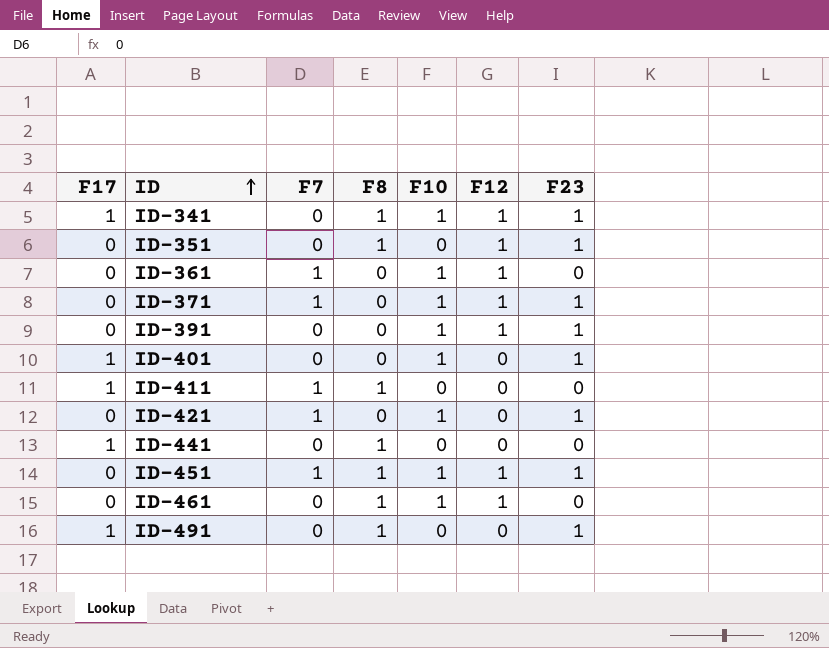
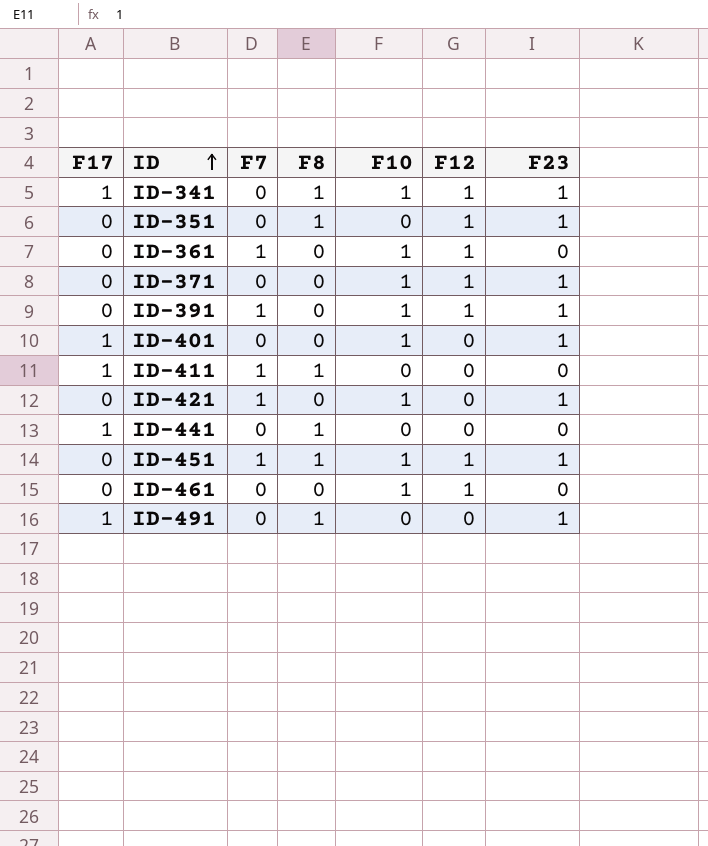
ID-371 | F7: 1 -> 0
ID-391 | F7: 0 -> 1
ID-461 | F8: 1 -> 0

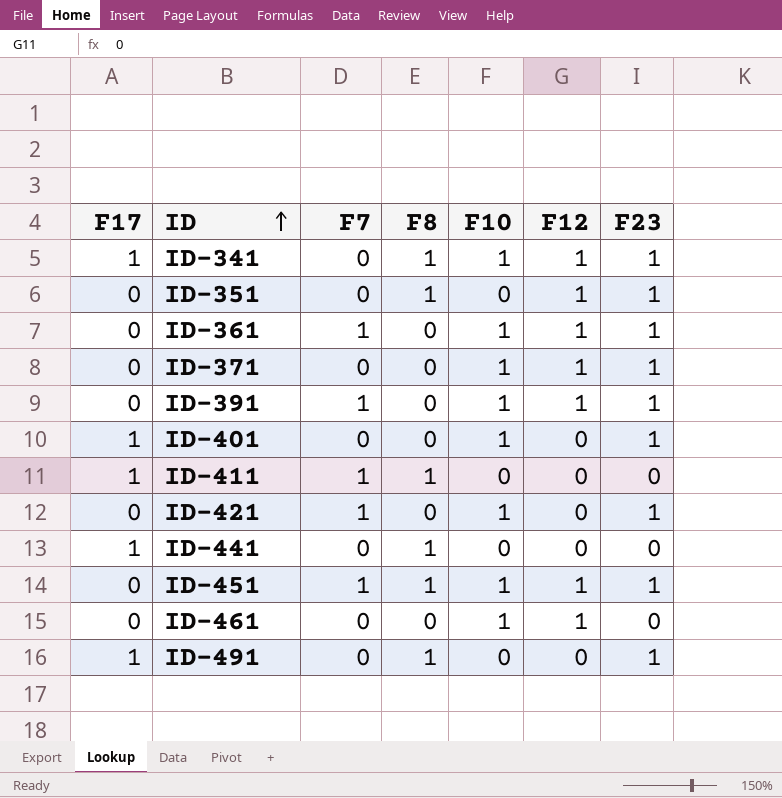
ID-361 | F23: 0 -> 1

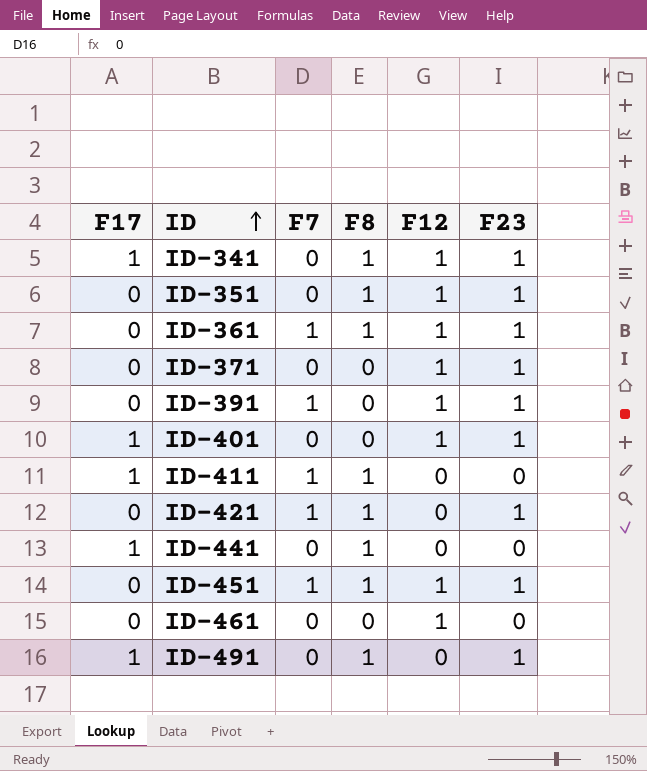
column F10 | position: 5 -> none
ID-361 | F8: 0 -> 1
ID-401 | F12: 0 -> 1
ID-421 | F8: 0 -> 1

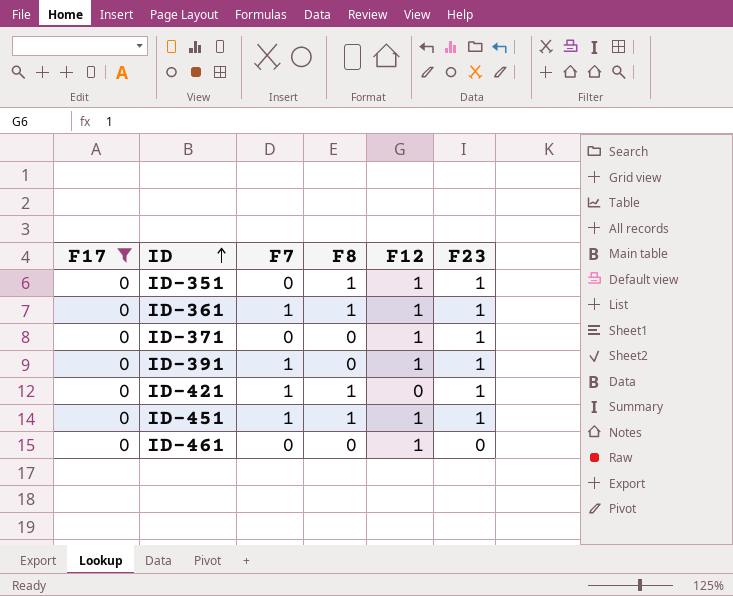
filter: none -> F17 = 0

